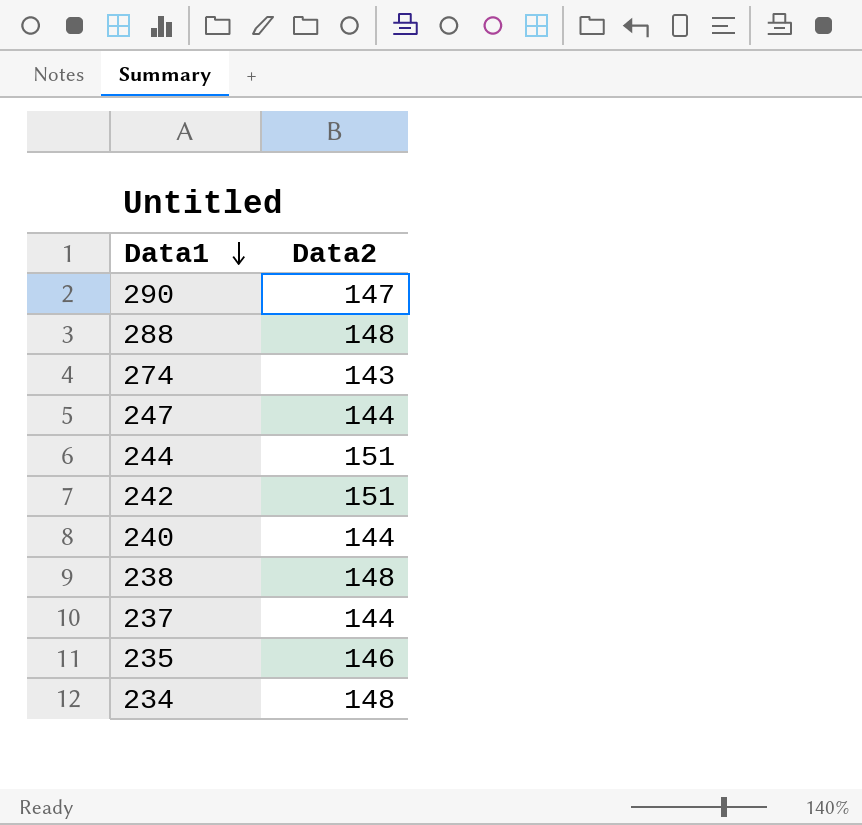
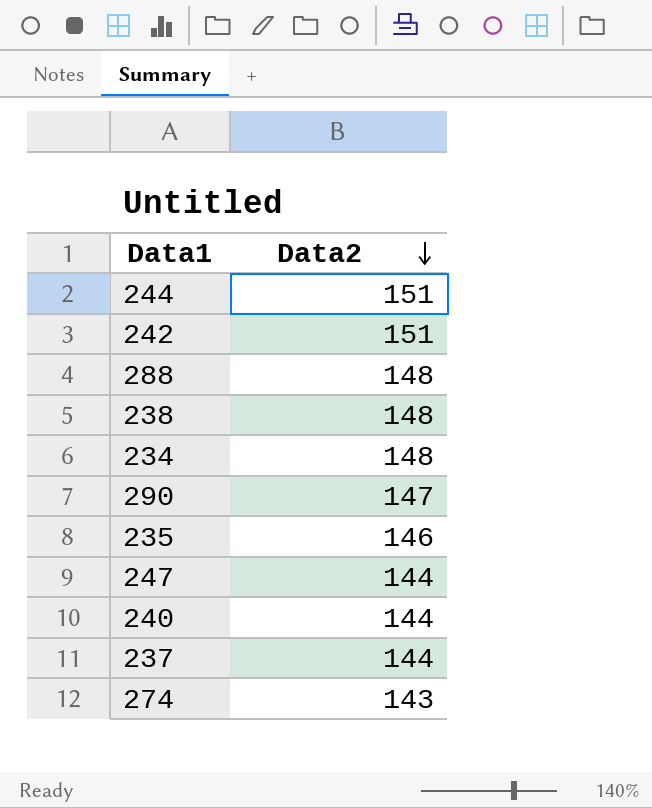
row order: Data1 descending -> Data2 descending

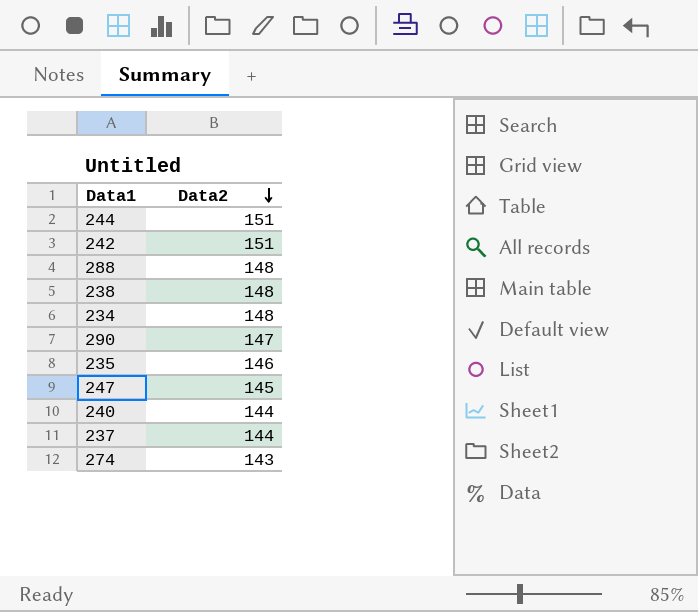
247 | Data2: 144 -> 145

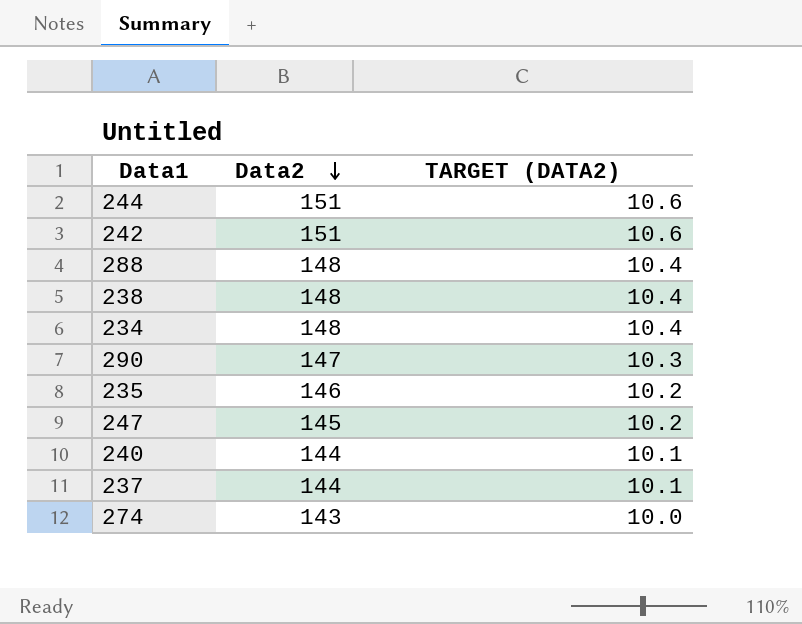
column TARGET (DATA2) | formula: none -> [Data2] * 0.07

